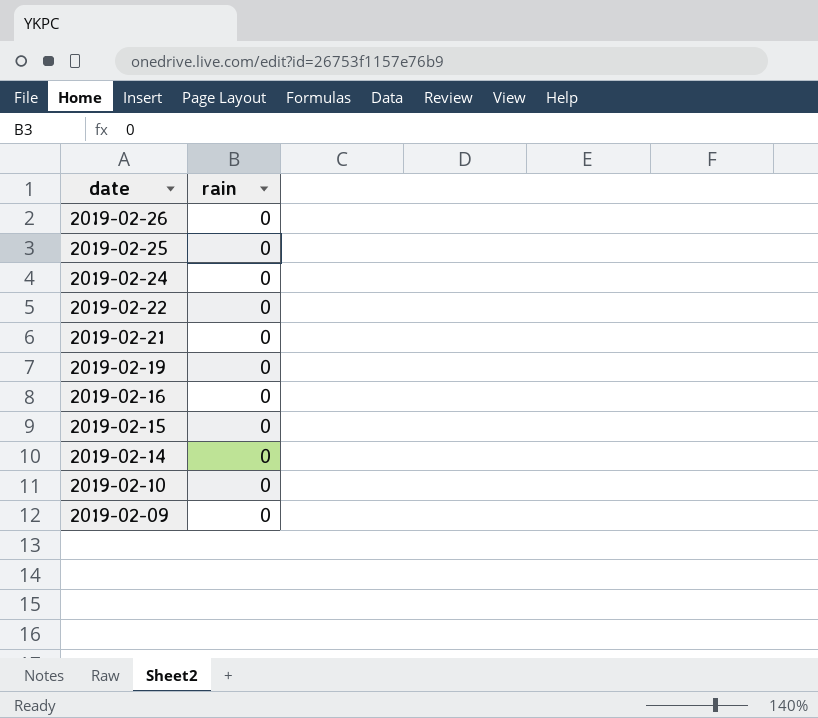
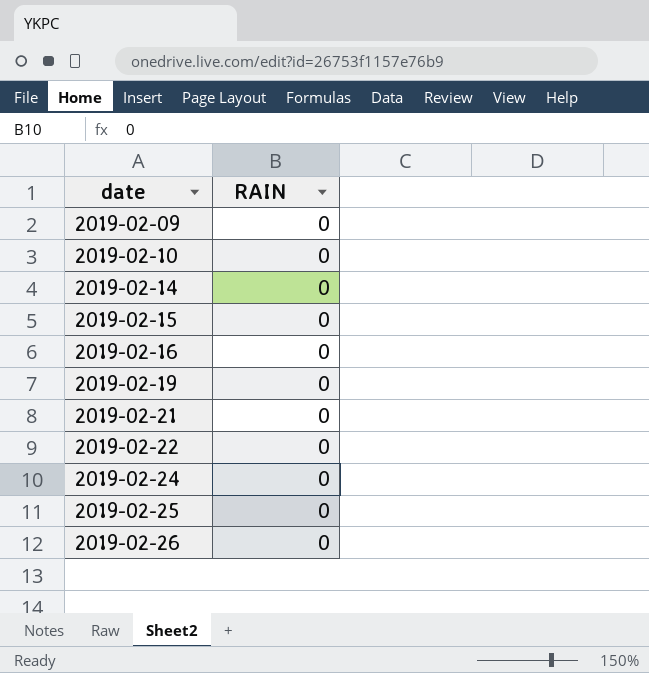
row order: date descending -> date ascending
column name: rain -> RAIN

